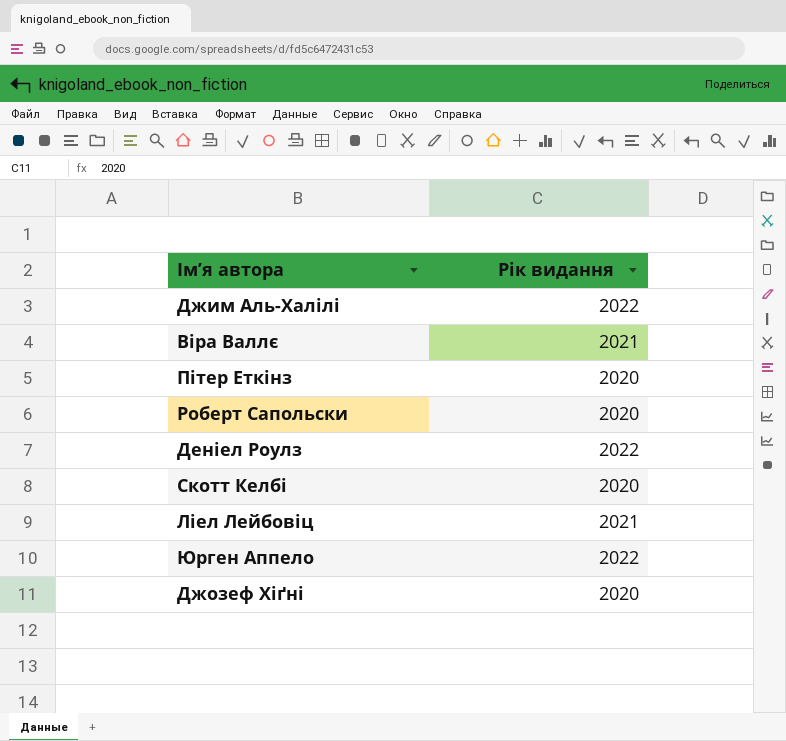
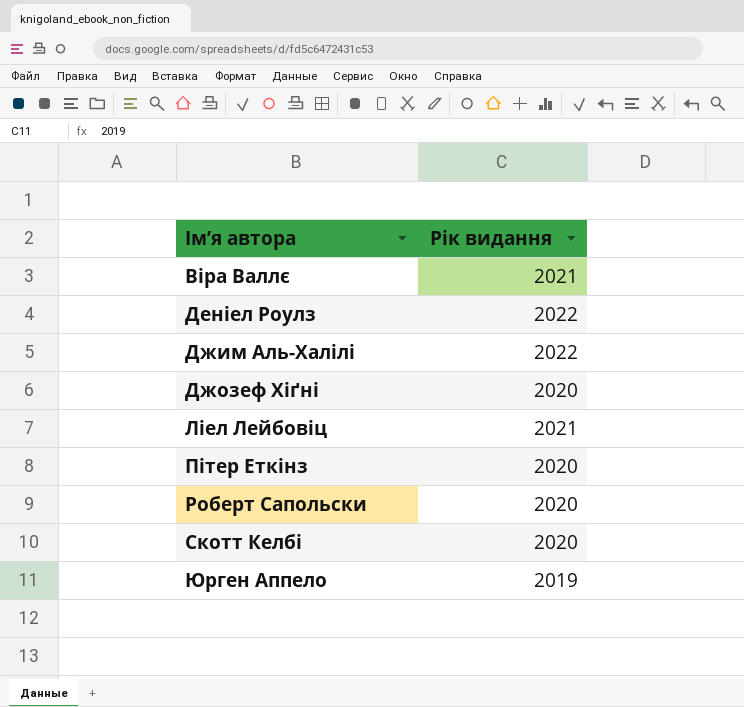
row order: none -> Імʼя автора ascending
Юрген Аппело | Рік видання: 2022 -> 2019

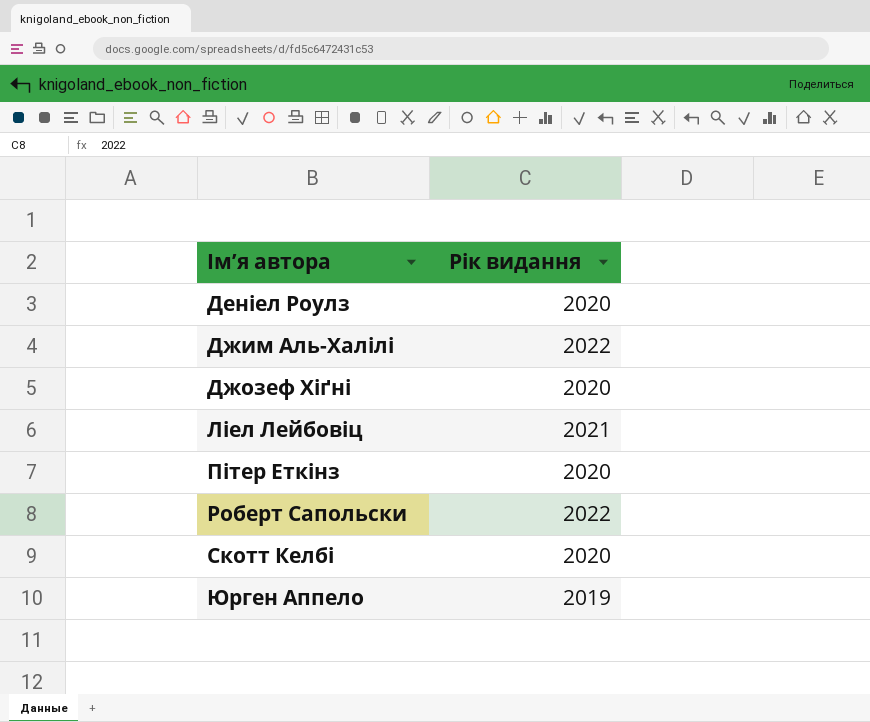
row Віра Валлє: 2021 -> none
Деніел Роулз | Рік видання: 2022 -> 2020
Роберт Сапольски | Рік видання: 2020 -> 2022

